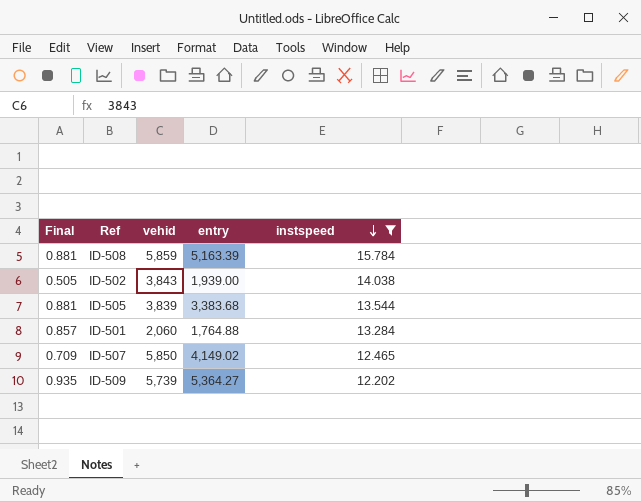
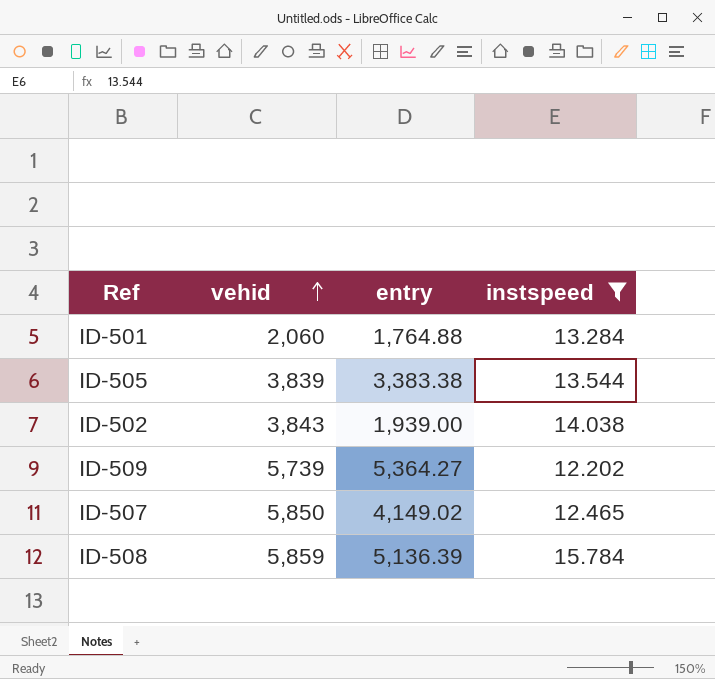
row order: instspeed descending -> vehid ascending
column Final | formula: [entry] / [vehid] -> none
ID-505 | entry: 3,383.68 -> 3,383.38
ID-508 | entry: 5,163.39 -> 5,136.39

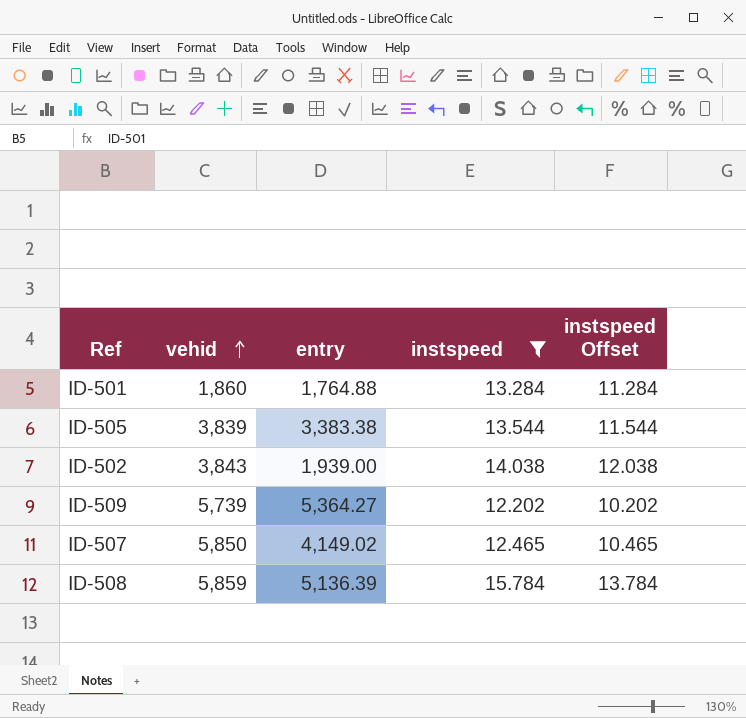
column instspeed Offset | formula: none -> [instspeed] - 2
ID-501 | vehid: 2,060 -> 1,860

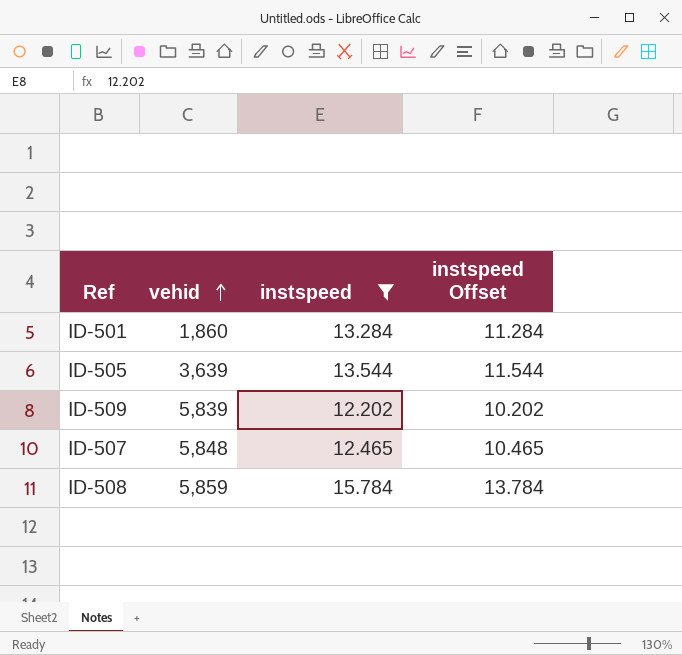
column entry | position: 3 -> none
row ID-502: 3,843 | 1,939.00 | 14.038 | 12.038 -> none
ID-505 | vehid: 3,839 -> 3,639
ID-509 | vehid: 5,739 -> 5,839
ID-507 | vehid: 5,850 -> 5,848

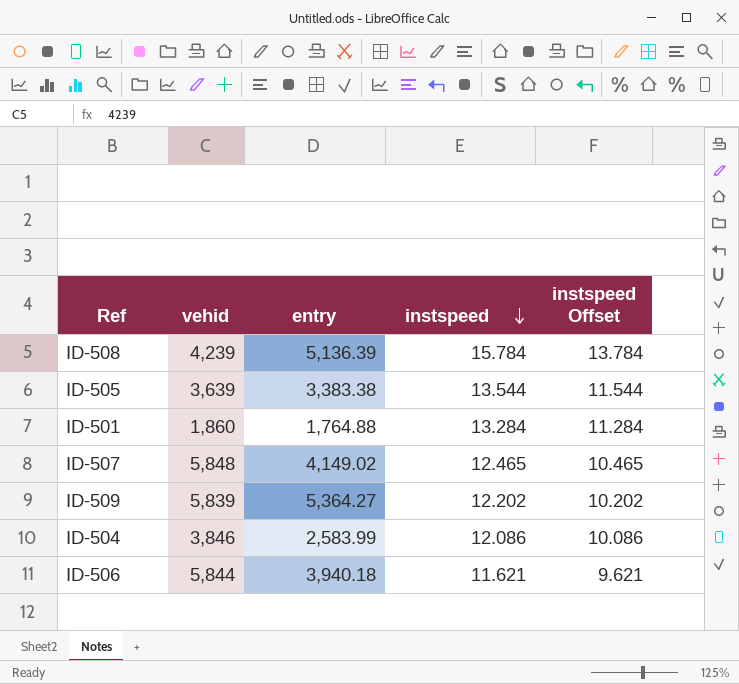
filter: instspeed >= 12.202 -> none
row order: vehid ascending -> instspeed descending
column entry | position: none -> 3
ID-508 | vehid: 5,859 -> 4,239

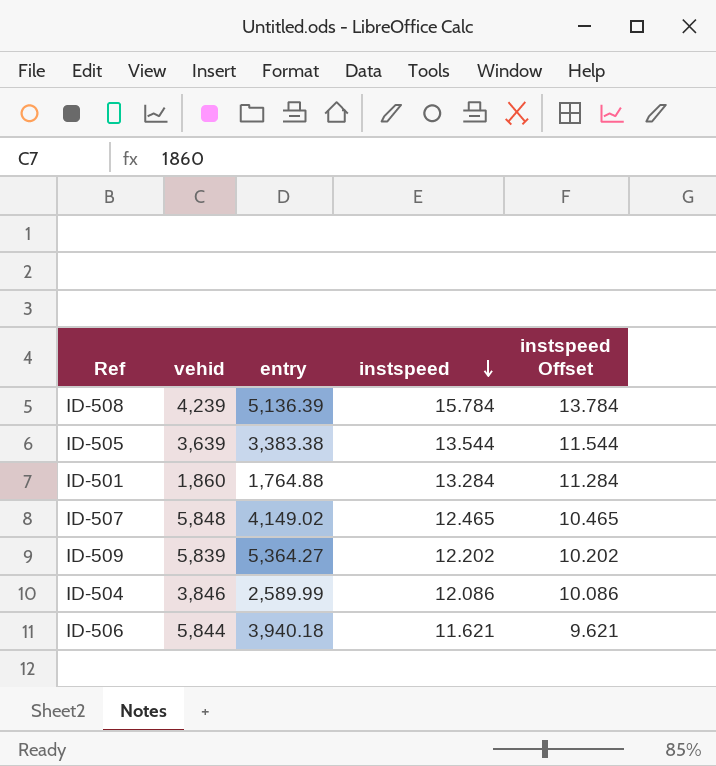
ID-504 | entry: 2,583.99 -> 2,589.99

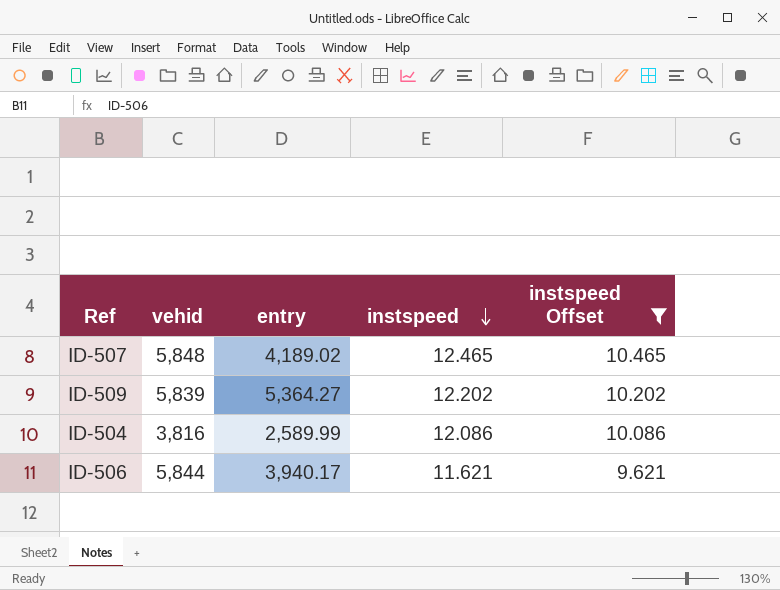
filter: none -> instspeed Offset <= 10.465
ID-507 | entry: 4,149.02 -> 4,189.02
ID-504 | vehid: 3,846 -> 3,816
ID-506 | entry: 3,940.18 -> 3,940.17

